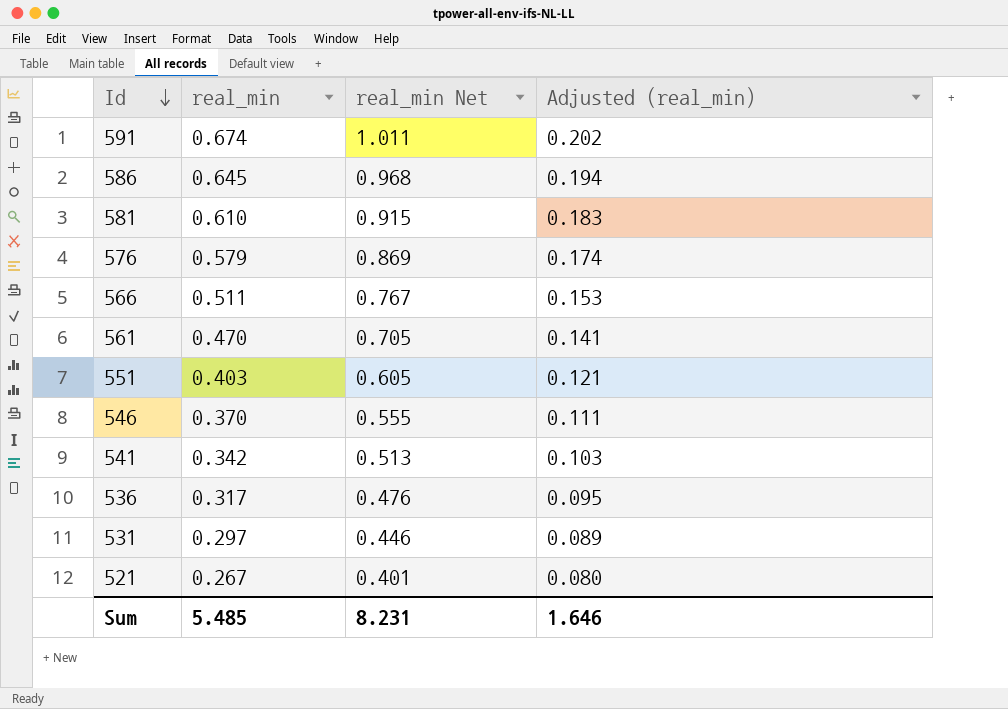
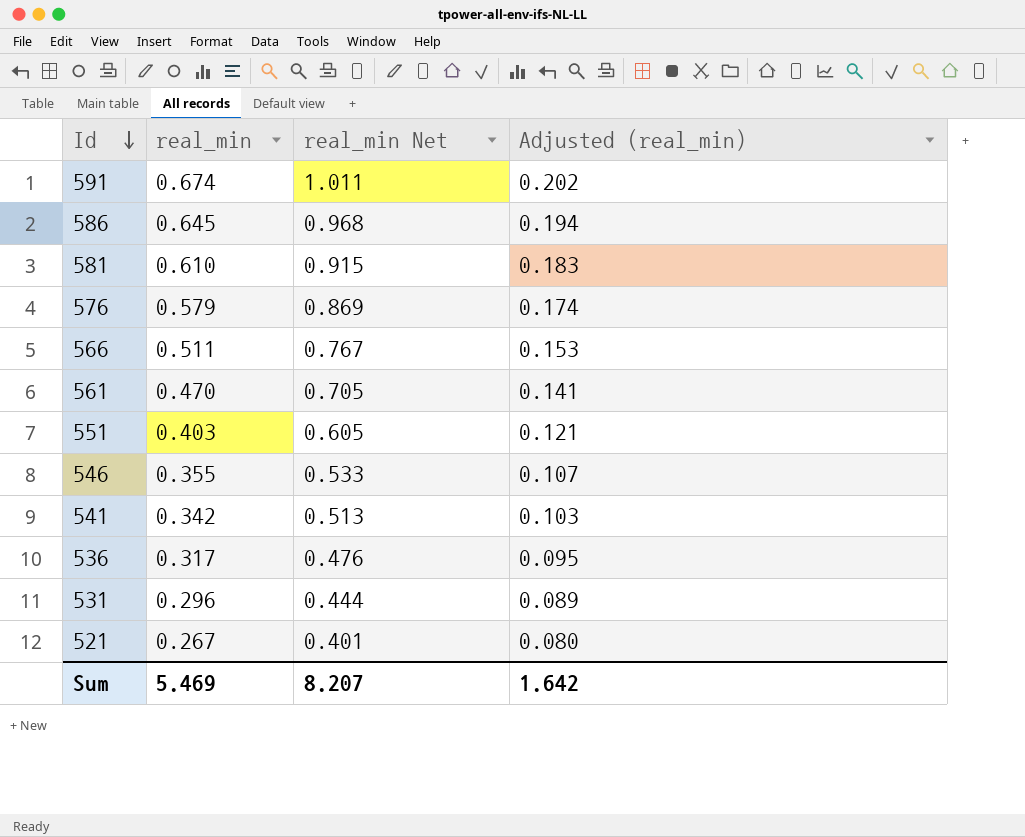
546 | real_min: 0.370 -> 0.355
546 | real_min Net: 0.555 -> 0.533
546 | Adjusted (real_min): 0.111 -> 0.107
531 | real_min: 0.297 -> 0.296
531 | real_min Net: 0.446 -> 0.444
Sum | real_min: 5.485 -> 5.469
Sum | real_min Net: 8.231 -> 8.207
Sum | Adjusted (real_min): 1.646 -> 1.642

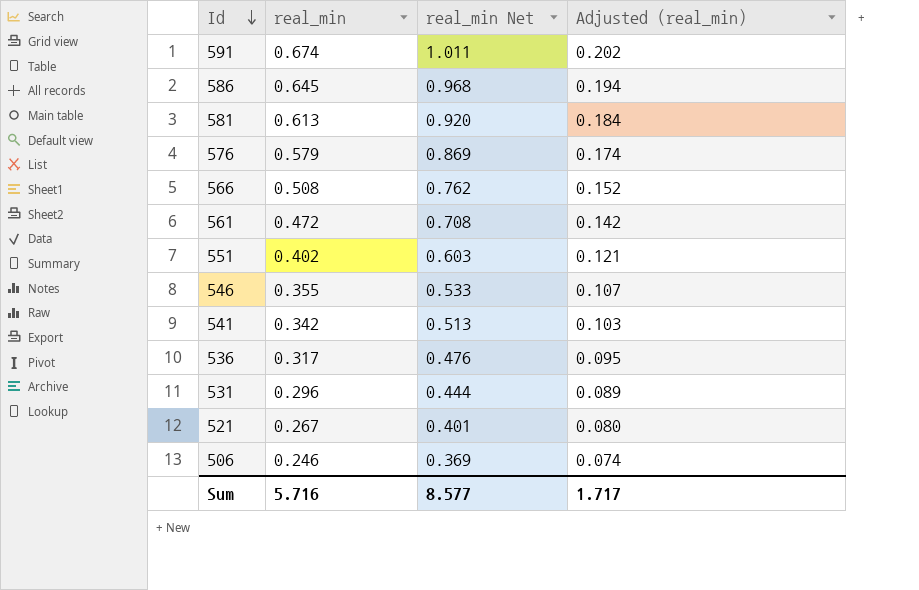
581 | real_min: 0.610 -> 0.613
581 | real_min Net: 0.915 -> 0.920
581 | Adjusted (real_min): 0.183 -> 0.184
566 | real_min: 0.511 -> 0.508
566 | real_min Net: 0.767 -> 0.762
566 | Adjusted (real_min): 0.153 -> 0.152
561 | real_min: 0.470 -> 0.472
561 | real_min Net: 0.705 -> 0.708
561 | Adjusted (real_min): 0.141 -> 0.142
551 | real_min: 0.403 -> 0.402
551 | real_min Net: 0.605 -> 0.603
row 506: none -> 0.246 | 0.369 | 0.074
Sum | real_min: 5.469 -> 5.716
Sum | real_min Net: 8.207 -> 8.577
Sum | Adjusted (real_min): 1.642 -> 1.717

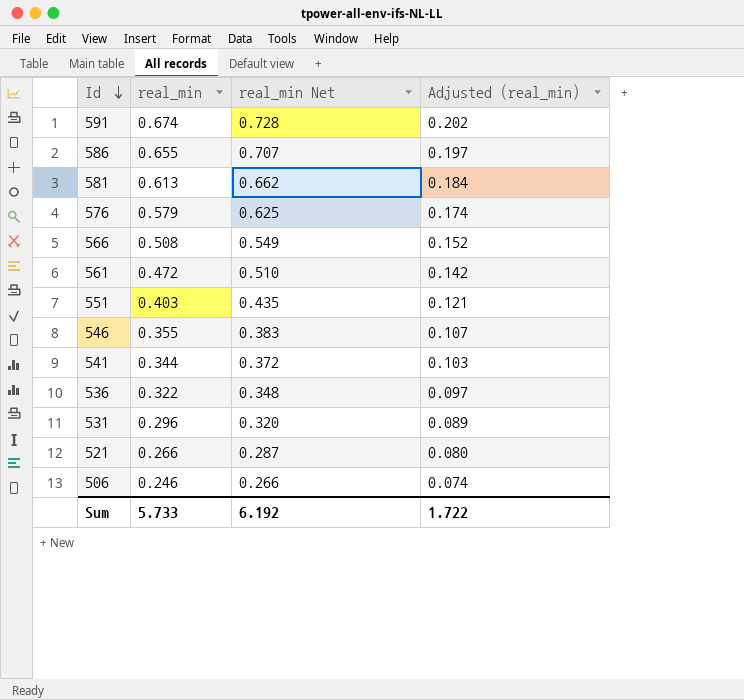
column real_min Net | formula: [real_min] * 1.5 -> [real_min] * 1.08
586 | real_min: 0.645 -> 0.655
586 | Adjusted (real_min): 0.194 -> 0.197
551 | real_min: 0.402 -> 0.403
541 | real_min: 0.342 -> 0.344
536 | real_min: 0.317 -> 0.322
536 | Adjusted (real_min): 0.095 -> 0.097
521 | real_min: 0.267 -> 0.266
Sum | real_min: 5.716 -> 5.733
Sum | real_min Net: 8.577 -> 6.192
Sum | Adjusted (real_min): 1.717 -> 1.722

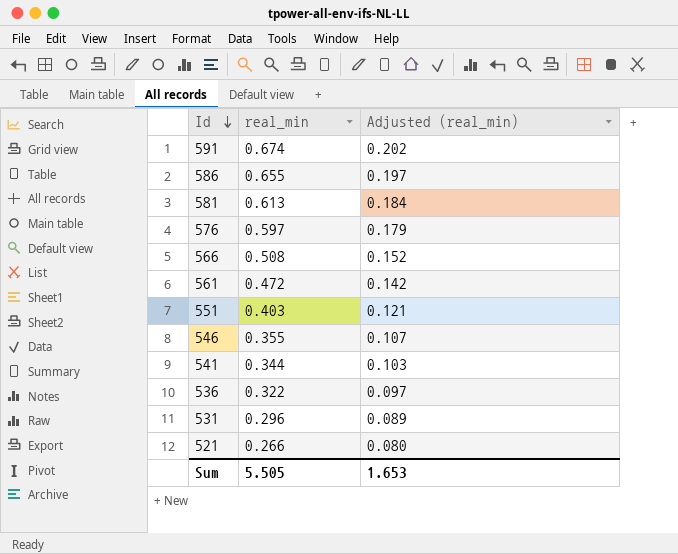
column real_min Net | formula: [real_min] * 1.08 -> none
row 506: 0.246 | 0.266 | 0.074 -> none
576 | real_min: 0.579 -> 0.597
576 | Adjusted (real_min): 0.174 -> 0.179
Sum | real_min: 5.733 -> 5.505
Sum | Adjusted (real_min): 1.722 -> 1.653

